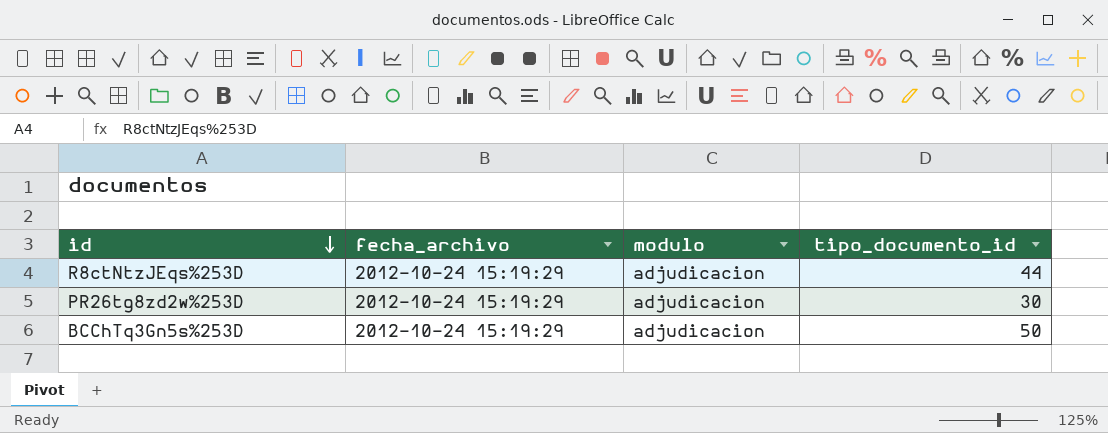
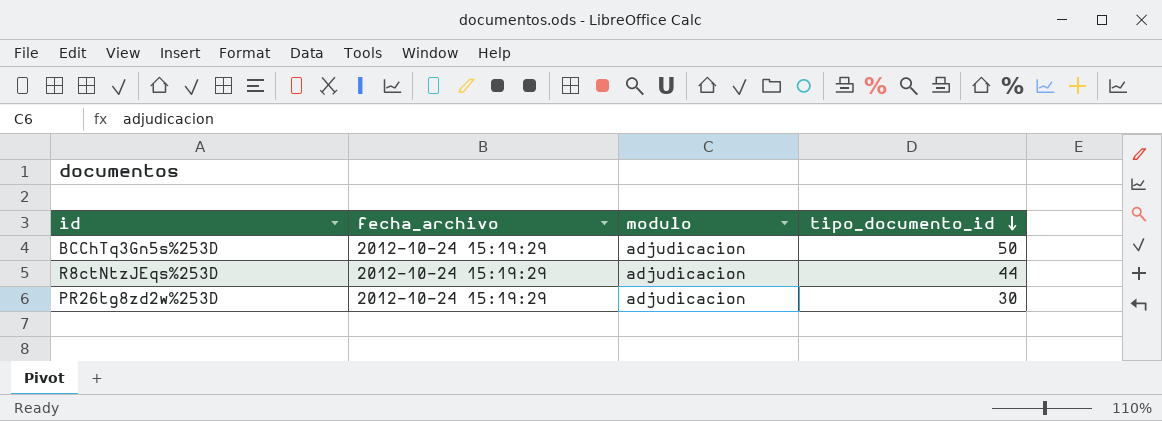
row order: id descending -> tipo_documento_id descending

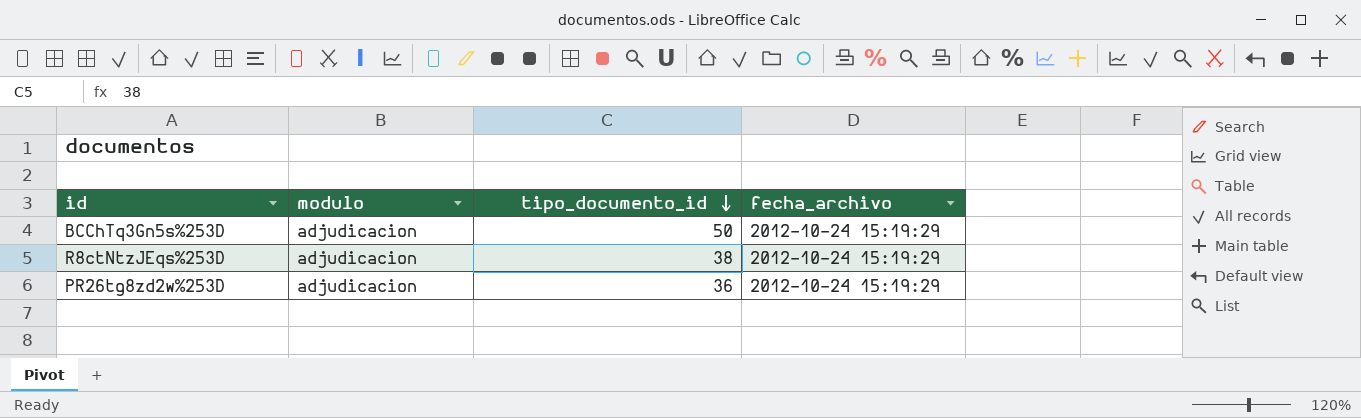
column fecha_archivo | position: 2 -> 4
R8ctNtzJEqs%253D | tipo_documento_id: 44 -> 38
PR26tg8zd2w%253D | tipo_documento_id: 30 -> 36

